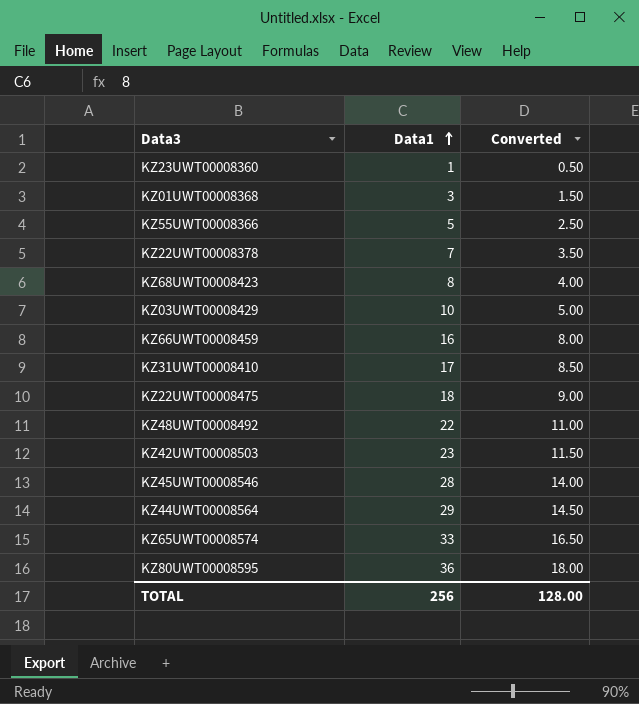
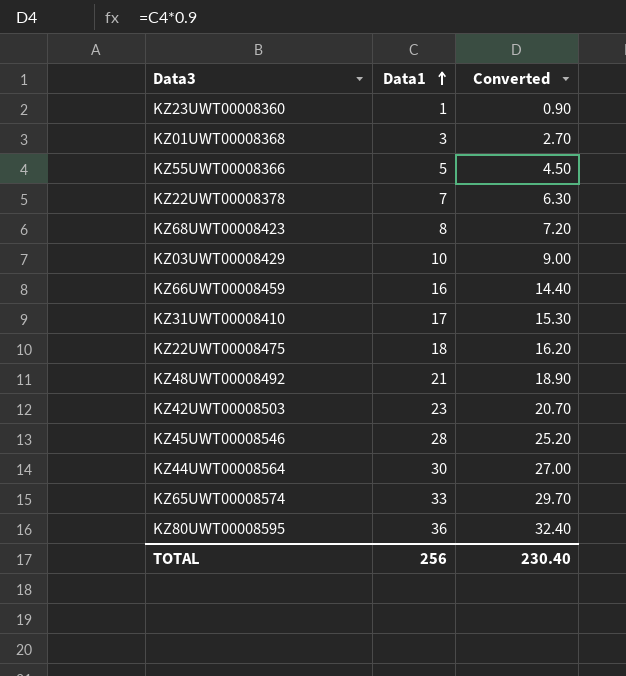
column Converted | formula: [Data1] * 0.5 -> [Data1] * 0.9
KZ48UWT00008492 | Data1: 22 -> 21
KZ44UWT00008564 | Data1: 29 -> 30
TOTAL | Converted: 128.00 -> 230.40

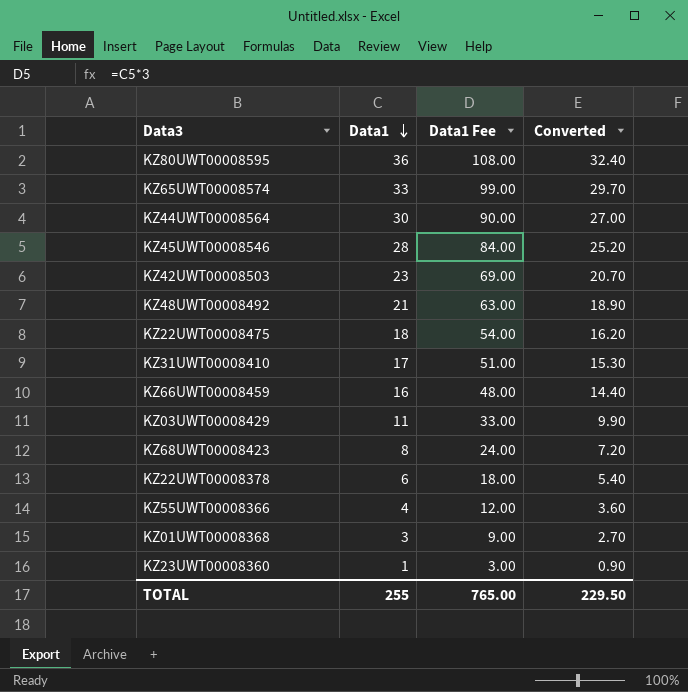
row order: Data1 ascending -> Data1 descending
column Data1 Fee | formula: none -> [Data1] * 3
KZ03UWT00008429 | Data1: 10 -> 11
KZ03UWT00008429 | Converted: 9.00 -> 9.90
KZ22UWT00008378 | Data1: 7 -> 6
KZ22UWT00008378 | Converted: 6.30 -> 5.40
KZ55UWT00008366 | Data1: 5 -> 4
KZ55UWT00008366 | Converted: 4.50 -> 3.60
TOTAL | Data1: 256 -> 255
TOTAL | Converted: 230.40 -> 229.50

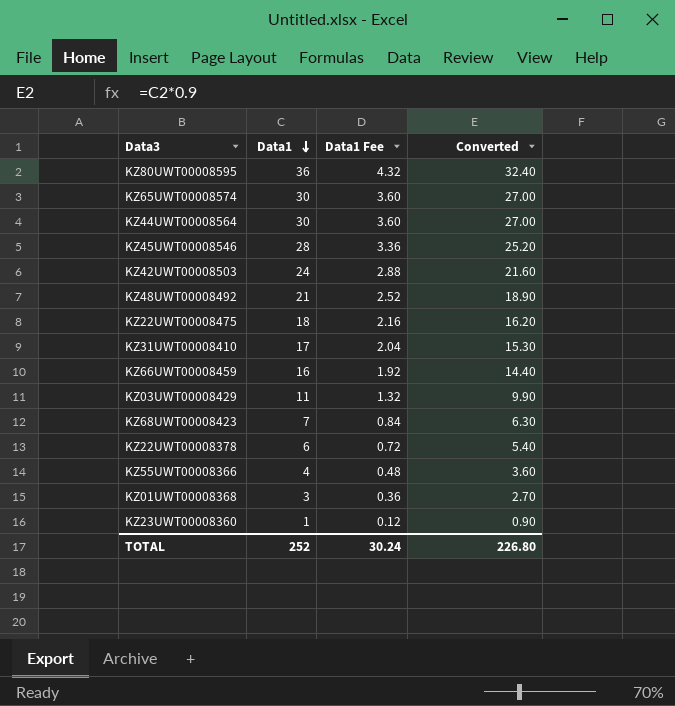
column Data1 Fee | formula: [Data1] * 3 -> [Data1] * 0.12
KZ65UWT00008574 | Data1: 33 -> 30
KZ65UWT00008574 | Converted: 29.70 -> 27.00
KZ42UWT00008503 | Data1: 23 -> 24
KZ42UWT00008503 | Converted: 20.70 -> 21.60
KZ68UWT00008423 | Data1: 8 -> 7
KZ68UWT00008423 | Converted: 7.20 -> 6.30
TOTAL | Data1: 255 -> 252
TOTAL | Data1 Fee: 765.00 -> 30.24
TOTAL | Converted: 229.50 -> 226.80

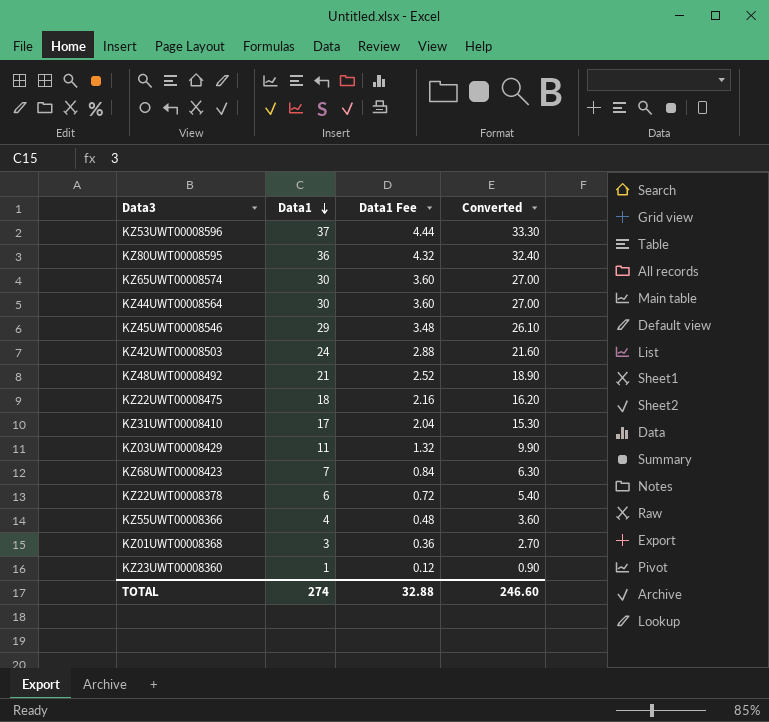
row KZ66UWT00008459: 16 | 1.92 | 14.40 -> none
row KZ53UWT00008596: none -> 37 | 4.44 | 33.30
KZ45UWT00008546 | Data1: 28 -> 29
KZ45UWT00008546 | Data1 Fee: 3.36 -> 3.48
KZ45UWT00008546 | Converted: 25.20 -> 26.10
TOTAL | Data1: 252 -> 274
TOTAL | Data1 Fee: 30.24 -> 32.88
TOTAL | Converted: 226.80 -> 246.60

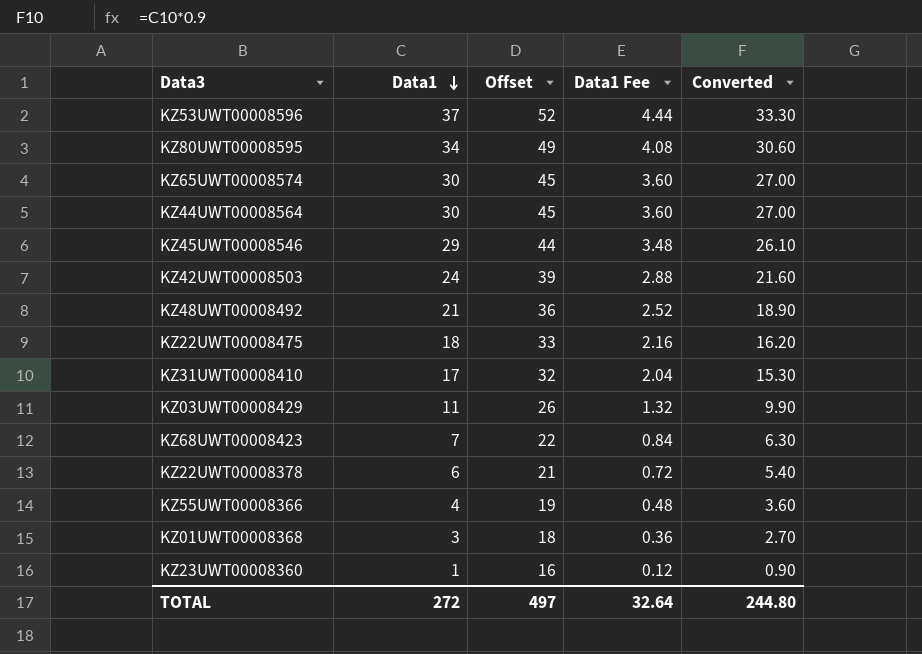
column Offset | formula: none -> [Data1] + 15
KZ80UWT00008595 | Data1: 36 -> 34
KZ80UWT00008595 | Data1 Fee: 4.32 -> 4.08
KZ80UWT00008595 | Converted: 32.40 -> 30.60
TOTAL | Data1: 274 -> 272
TOTAL | Data1 Fee: 32.88 -> 32.64
TOTAL | Converted: 246.60 -> 244.80

